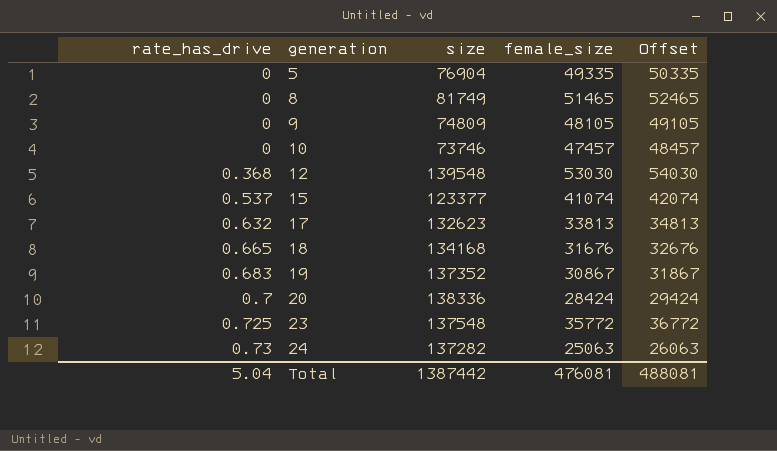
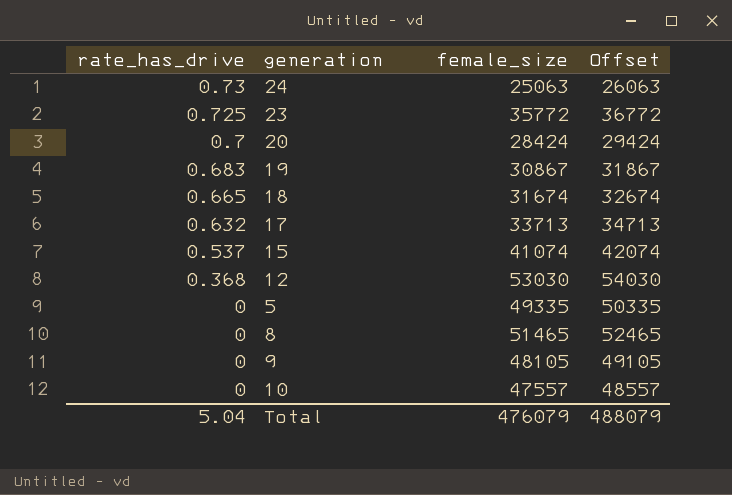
row order: rate_has_drive ascending -> rate_has_drive descending
column size | position: 3 -> none
18 | female_size: 31676 -> 31674
18 | Offset: 32676 -> 32674
17 | female_size: 33813 -> 33713
17 | Offset: 34813 -> 34713
10 | female_size: 47457 -> 47557
10 | Offset: 48457 -> 48557
Total | female_size: 476081 -> 476079
Total | Offset: 488081 -> 488079

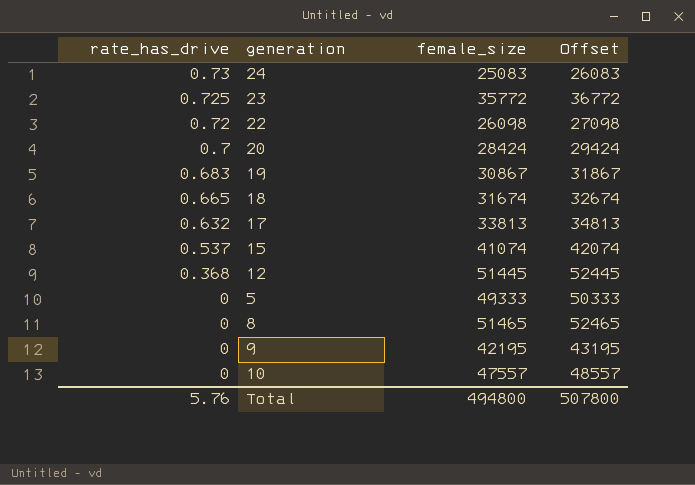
24 | female_size: 25063 -> 25083
24 | Offset: 26063 -> 26083
row 22: none -> 0.72 | 26098 | 27098
17 | female_size: 33713 -> 33813
17 | Offset: 34713 -> 34813
12 | female_size: 53030 -> 51445
12 | Offset: 54030 -> 52445
5 | female_size: 49335 -> 49333
5 | Offset: 50335 -> 50333
9 | female_size: 48105 -> 42195
9 | Offset: 49105 -> 43195
Total | rate_has_drive: 5.04 -> 5.76
Total | female_size: 476079 -> 494800
Total | Offset: 488079 -> 507800

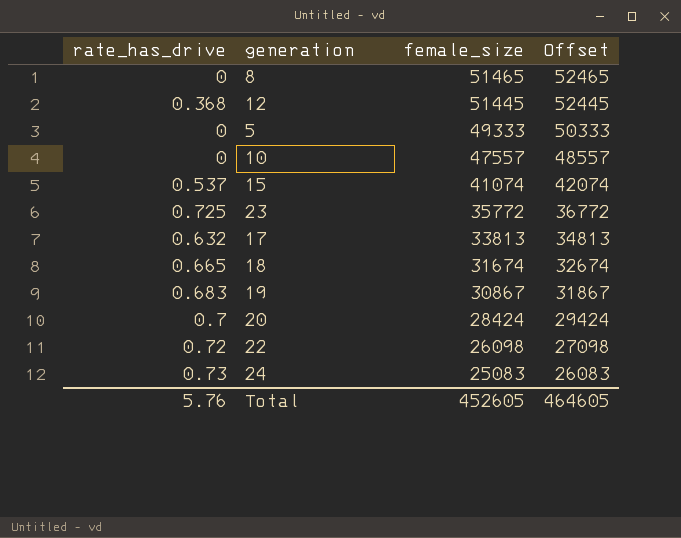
row order: rate_has_drive descending -> female_size descending
row 9: 0 | 42195 | 43195 -> none
Total | female_size: 494800 -> 452605
Total | Offset: 507800 -> 464605

